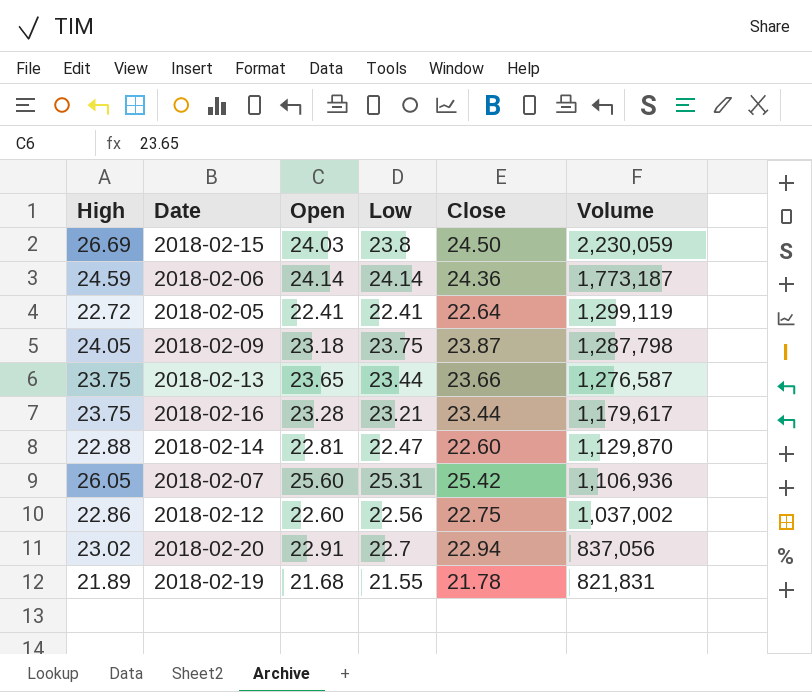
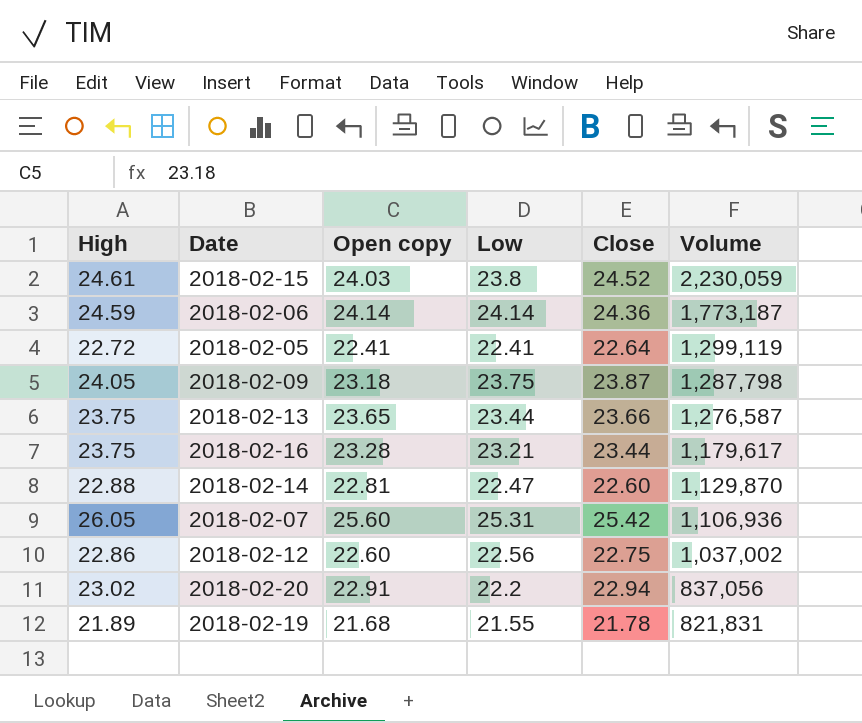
column name: Open -> Open copy
2018-02-15 | High: 26.69 -> 24.61
2018-02-15 | Close: 24.50 -> 24.52
2018-02-20 | Low: 22.7 -> 22.2

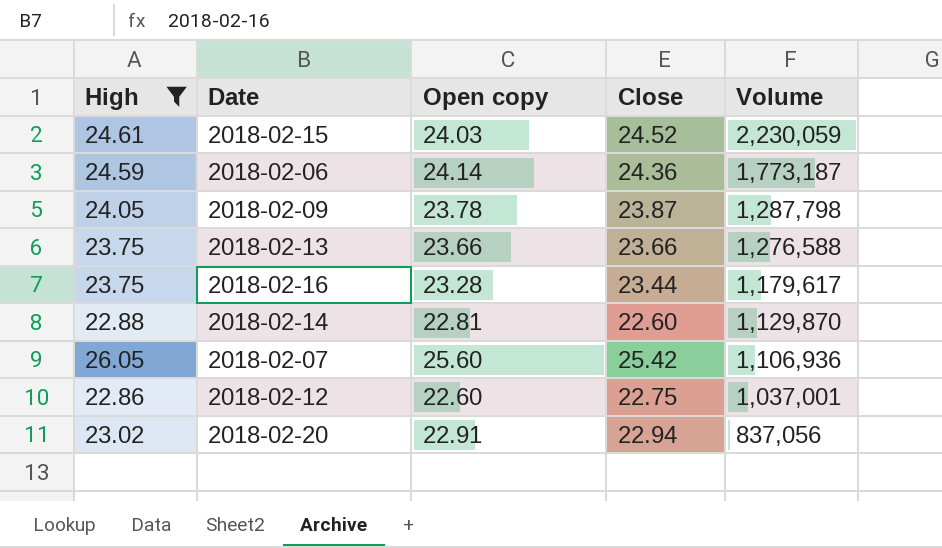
filter: none -> High >= 22.86
column Low | position: 4 -> none
2018-02-09 | Open copy: 23.18 -> 23.78
2018-02-13 | Open copy: 23.65 -> 23.66
2018-02-13 | Volume: 1,276,587 -> 1,276,588
2018-02-12 | Volume: 1,037,002 -> 1,037,001

